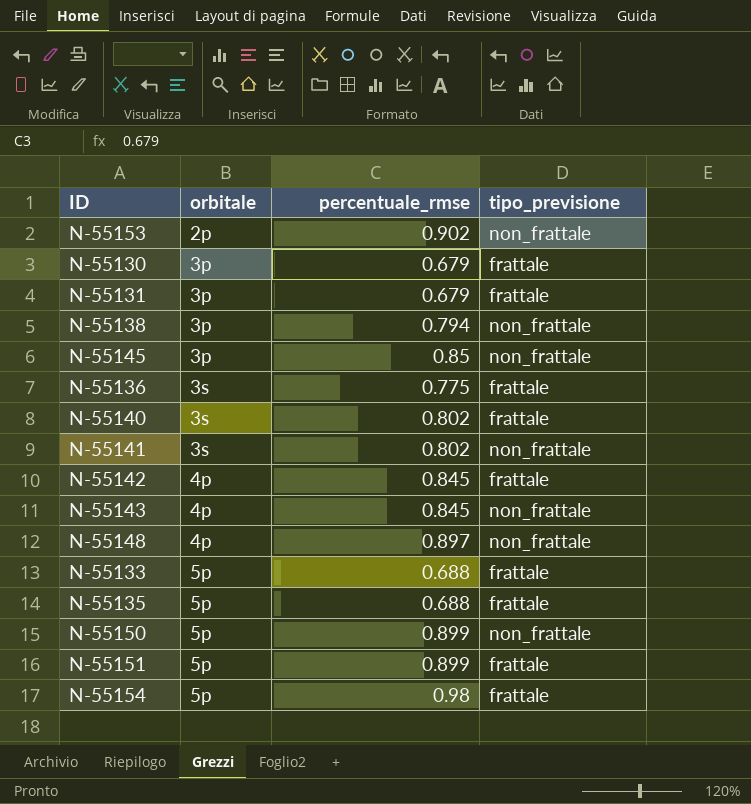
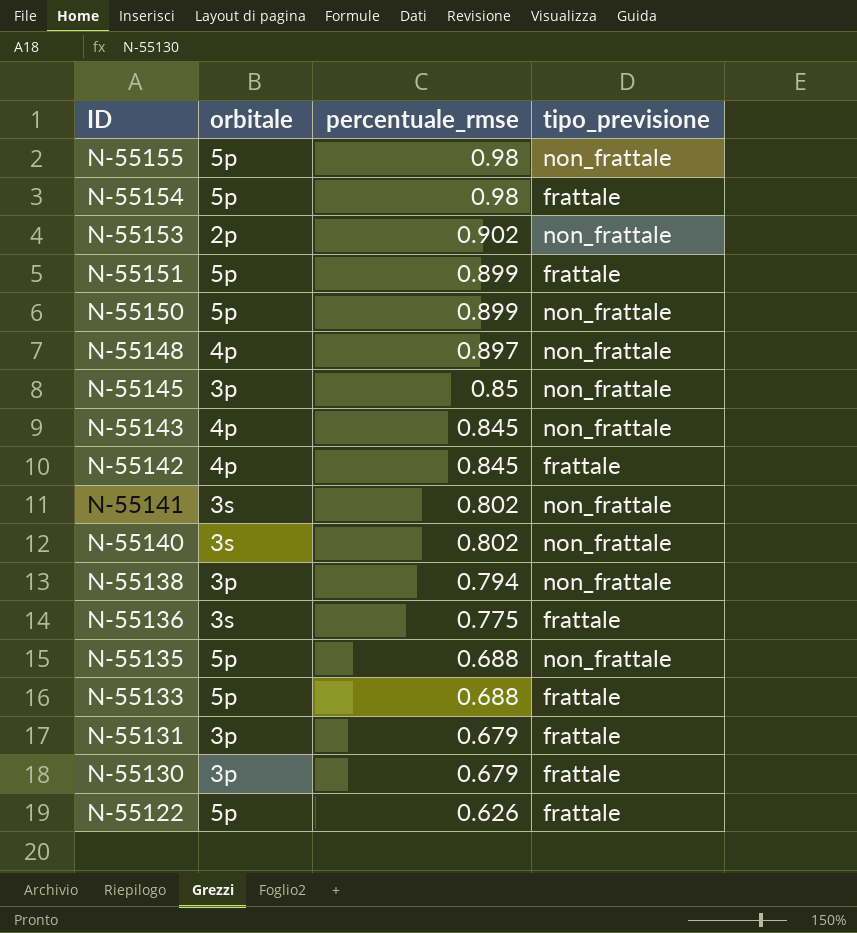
row order: orbitale ascending -> ID descending
row N-55155: none -> 5p | 0.98 | non_frattale
N-55140 | tipo_previsione: frattale -> non_frattale
N-55135 | tipo_previsione: frattale -> non_frattale
row N-55122: none -> 5p | 0.626 | frattale

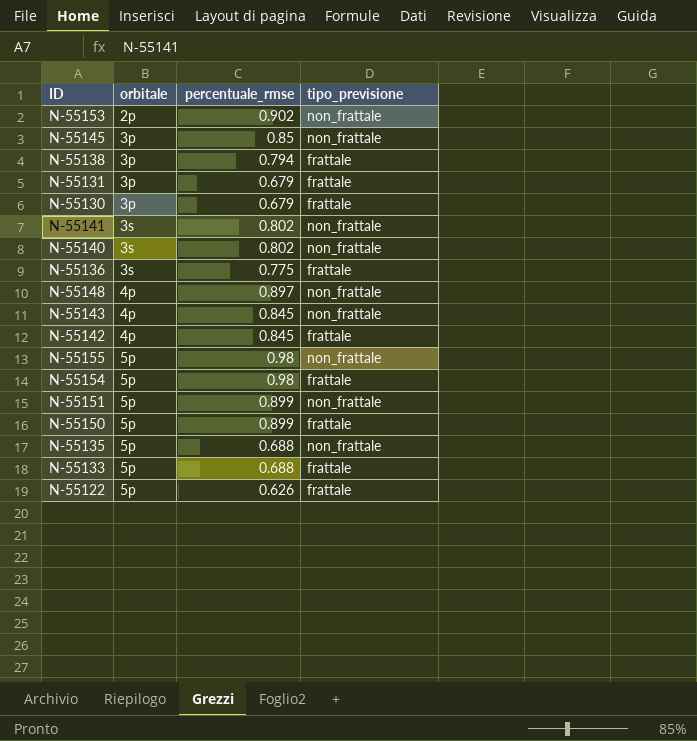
row order: ID descending -> orbitale ascending
N-55138 | tipo_previsione: non_frattale -> frattale
N-55151 | tipo_previsione: frattale -> non_frattale
N-55150 | tipo_previsione: non_frattale -> frattale

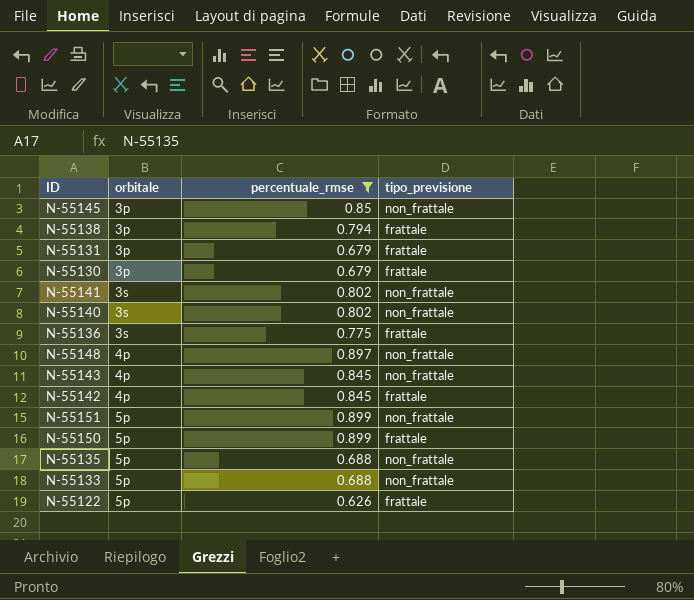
filter: none -> percentuale_rmse <= 0.899
N-55133 | tipo_previsione: frattale -> non_frattale

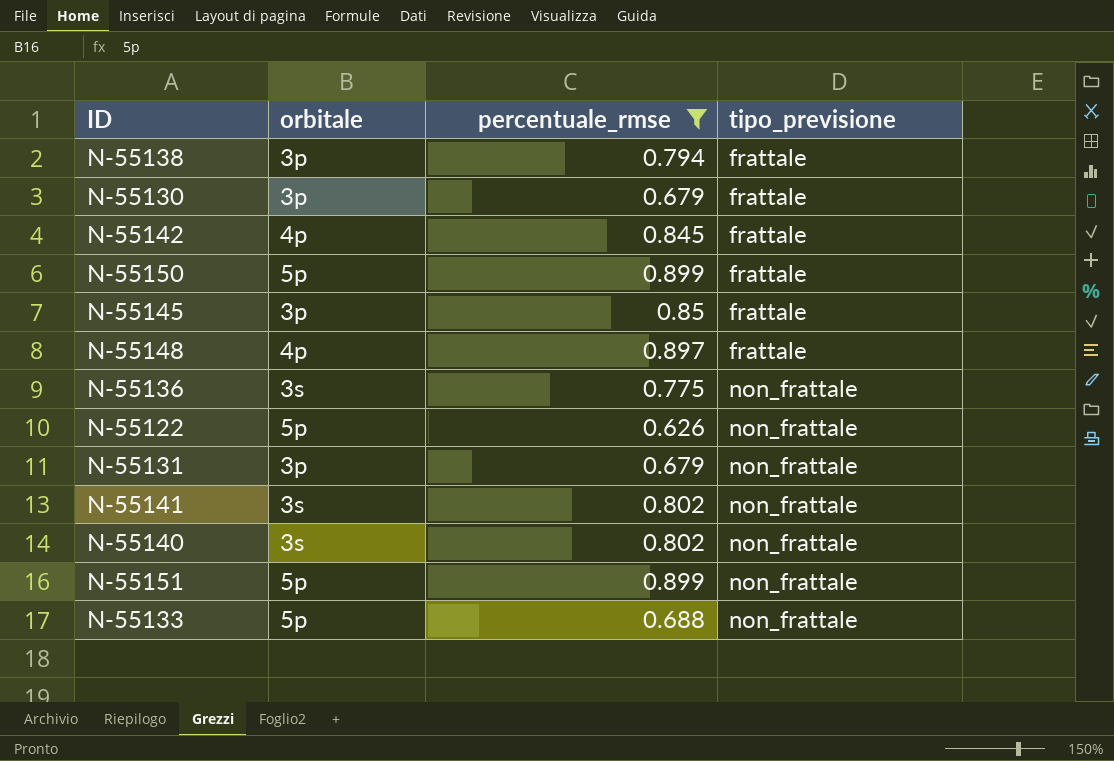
row order: orbitale ascending -> tipo_previsione ascending
row N-55143: 4p | 0.845 | non_frattale -> none
row N-55135: 5p | 0.688 | non_frattale -> none
N-55145 | tipo_previsione: non_frattale -> frattale
N-55148 | tipo_previsione: non_frattale -> frattale
N-55136 | tipo_previsione: frattale -> non_frattale
N-55122 | tipo_previsione: frattale -> non_frattale
N-55131 | tipo_previsione: frattale -> non_frattale

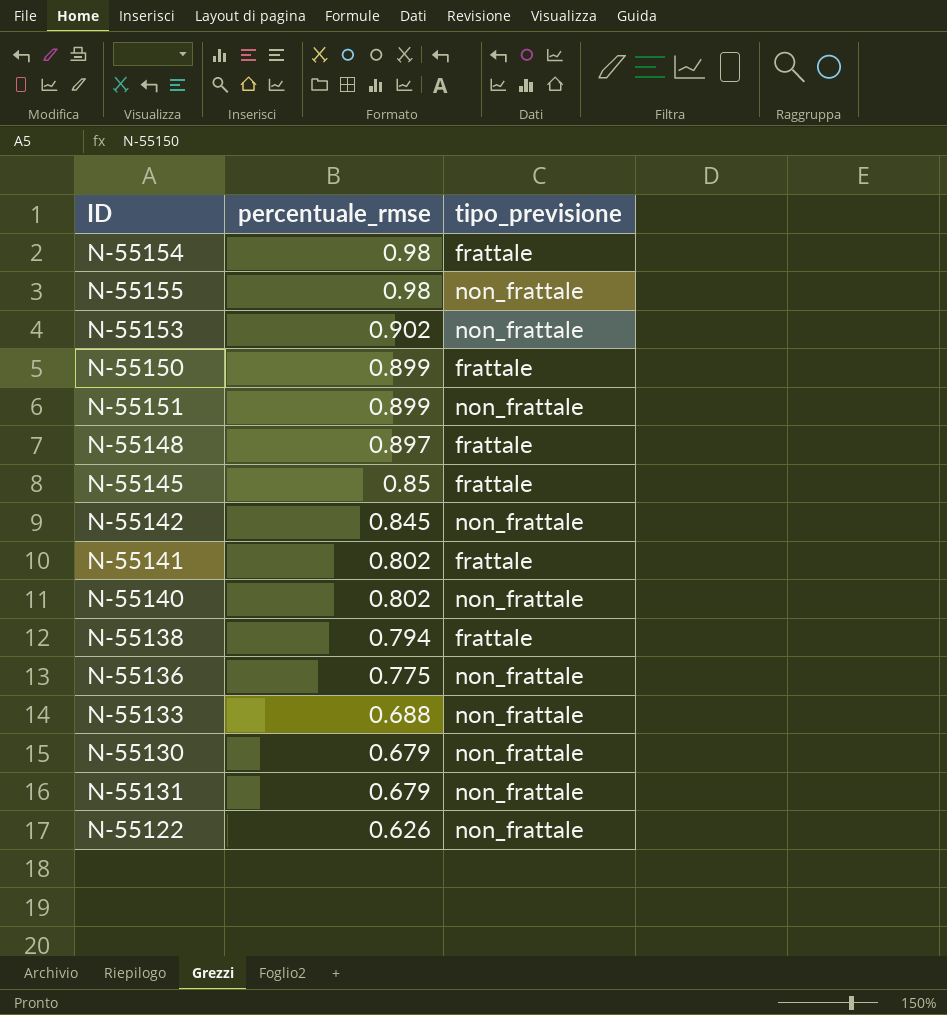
filter: percentuale_rmse <= 0.899 -> none
row order: tipo_previsione ascending -> percentuale_rmse descending
column orbitale | position: 2 -> none
N-55142 | tipo_previsione: frattale -> non_frattale
N-55141 | tipo_previsione: non_frattale -> frattale
N-55130 | tipo_previsione: frattale -> non_frattale

